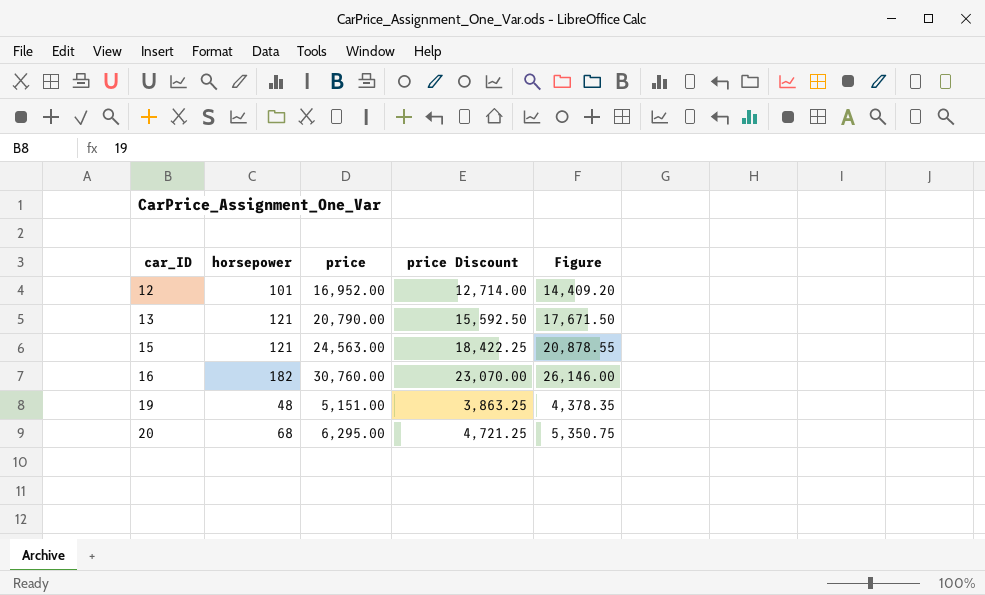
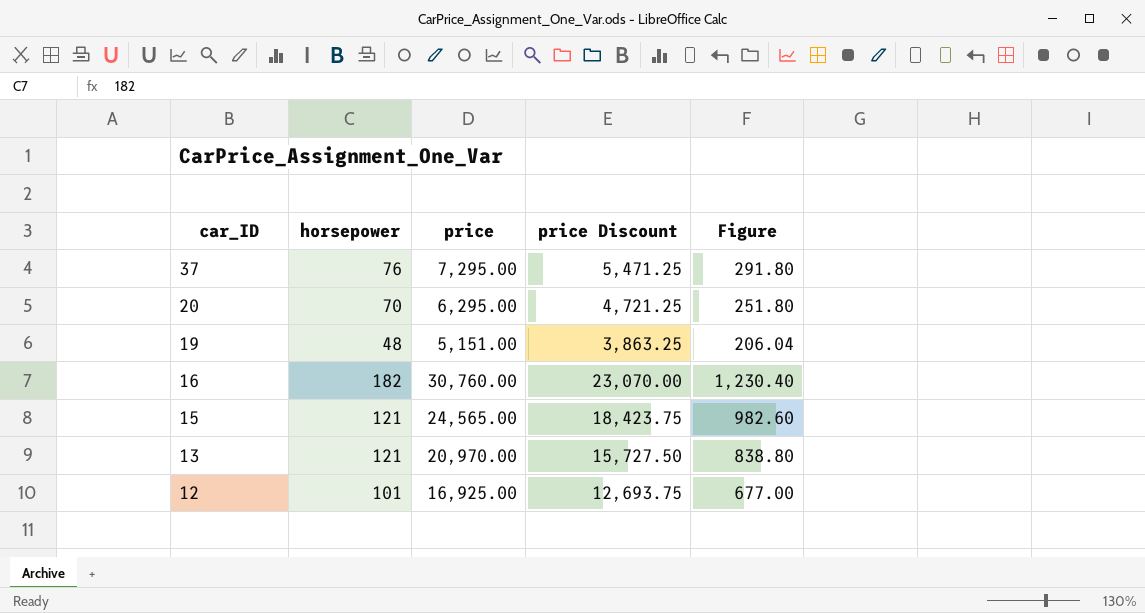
row order: car_ID ascending -> car_ID descending
column Figure | formula: [price] * 0.85 -> [price] * 0.04
row 37: none -> 76 | 7,295.00 | 5,471.25 | 291.80
20 | horsepower: 68 -> 70
15 | price: 24,563.00 -> 24,565.00
15 | price Discount: 18,422.25 -> 18,423.75
13 | price: 20,790.00 -> 20,970.00
13 | price Discount: 15,592.50 -> 15,727.50
12 | price: 16,952.00 -> 16,925.00
12 | price Discount: 12,714.00 -> 12,693.75

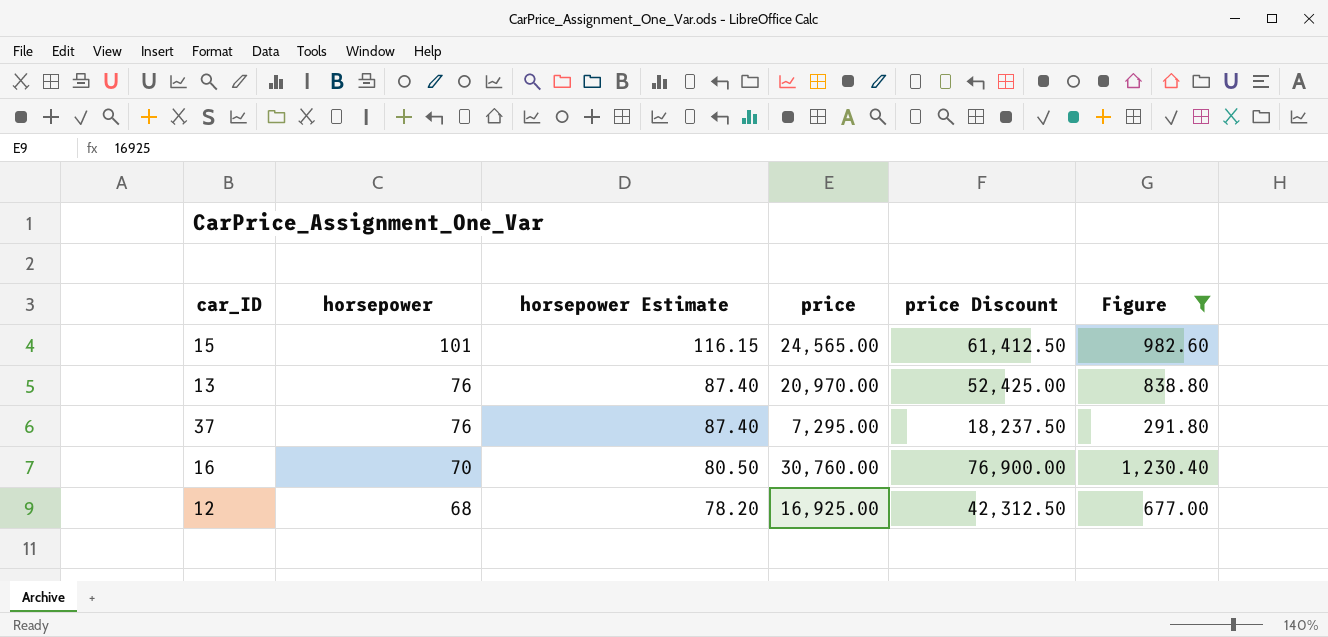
filter: none -> Figure >= 291.80
row order: car_ID descending -> horsepower descending
column horsepower Estimate | formula: none -> [horsepower] * 1.15
column price Discount | formula: [price] * 0.75 -> [price] * 2.5
15 | horsepower: 121 -> 101
13 | horsepower: 121 -> 76
16 | horsepower: 182 -> 70
12 | horsepower: 101 -> 68

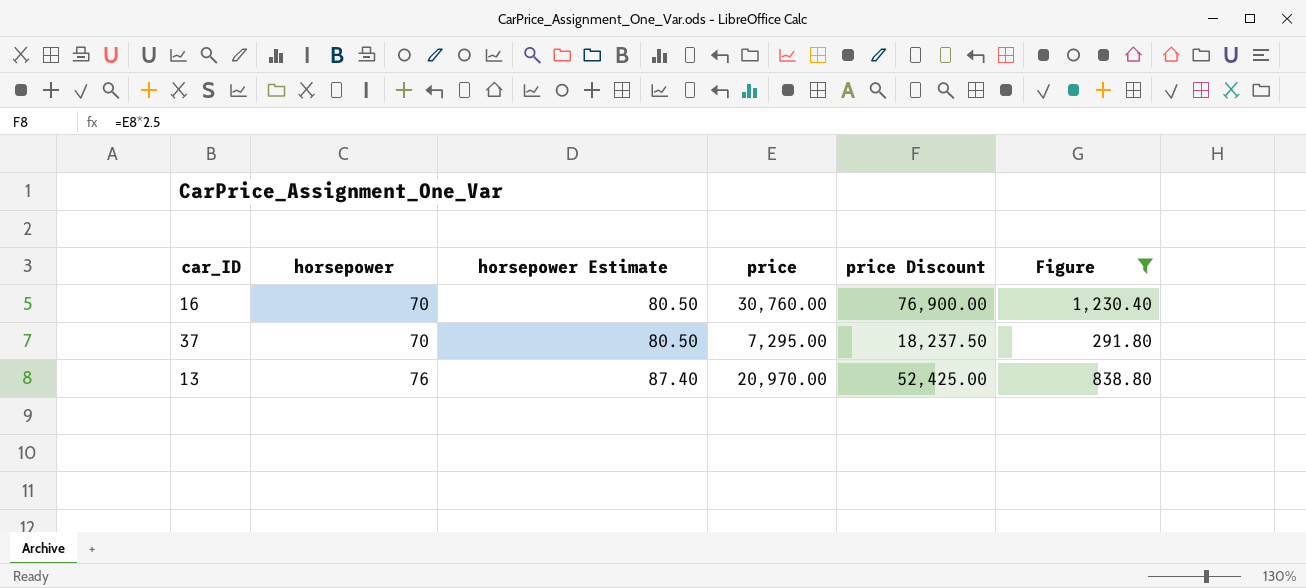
row order: horsepower descending -> horsepower ascending
row 15: 101 | 116.15 | 24,565.00 | 61,412.50 | 982.60 -> none
row 12: 68 | 78.20 | 16,925.00 | 42,312.50 | 677.00 -> none
37 | horsepower: 76 -> 70
37 | horsepower Estimate: 87.40 -> 80.50

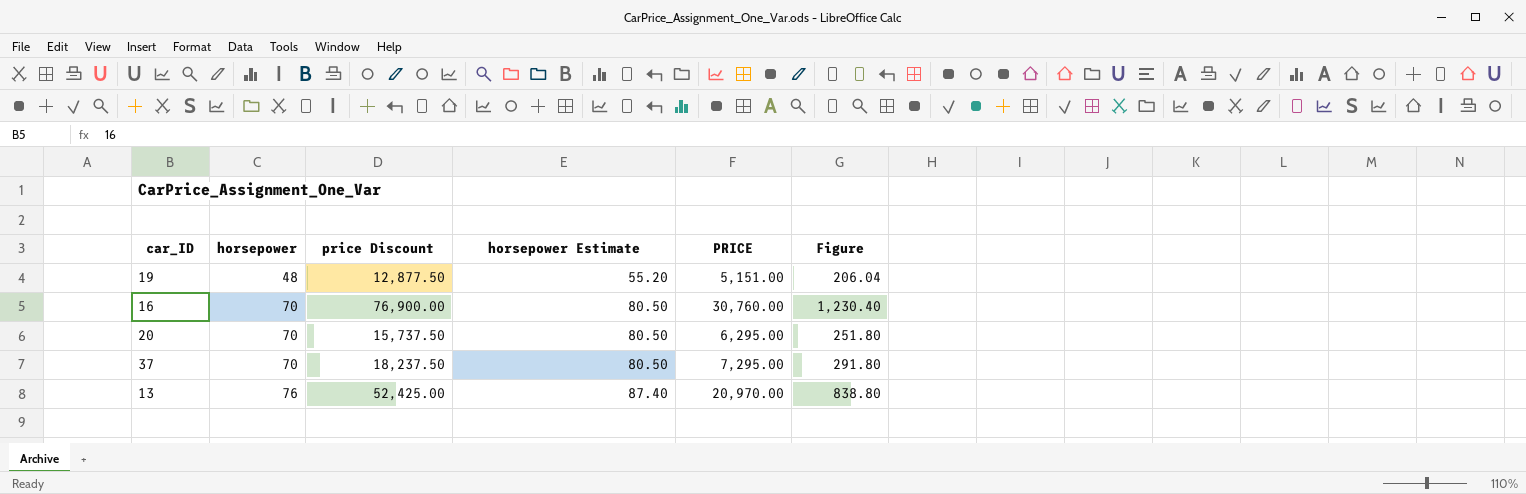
filter: Figure >= 291.80 -> none
column price Discount | position: 5 -> 3
column name: price -> PRICE

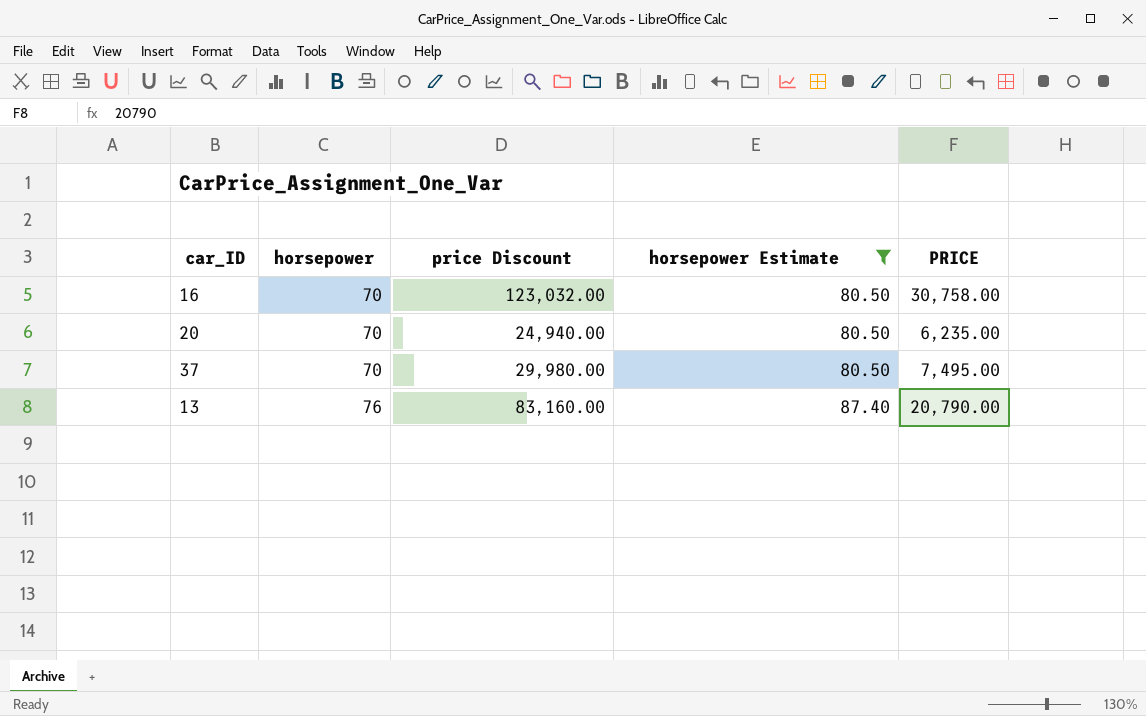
filter: none -> horsepower Estimate != 55.20
column Figure | formula: [PRICE] * 0.04 -> none
column price Discount | formula: [PRICE] * 2.5 -> [PRICE] * 4
16 | PRICE: 30,760.00 -> 30,758.00
20 | PRICE: 6,295.00 -> 6,235.00
37 | PRICE: 7,295.00 -> 7,495.00
13 | PRICE: 20,970.00 -> 20,790.00

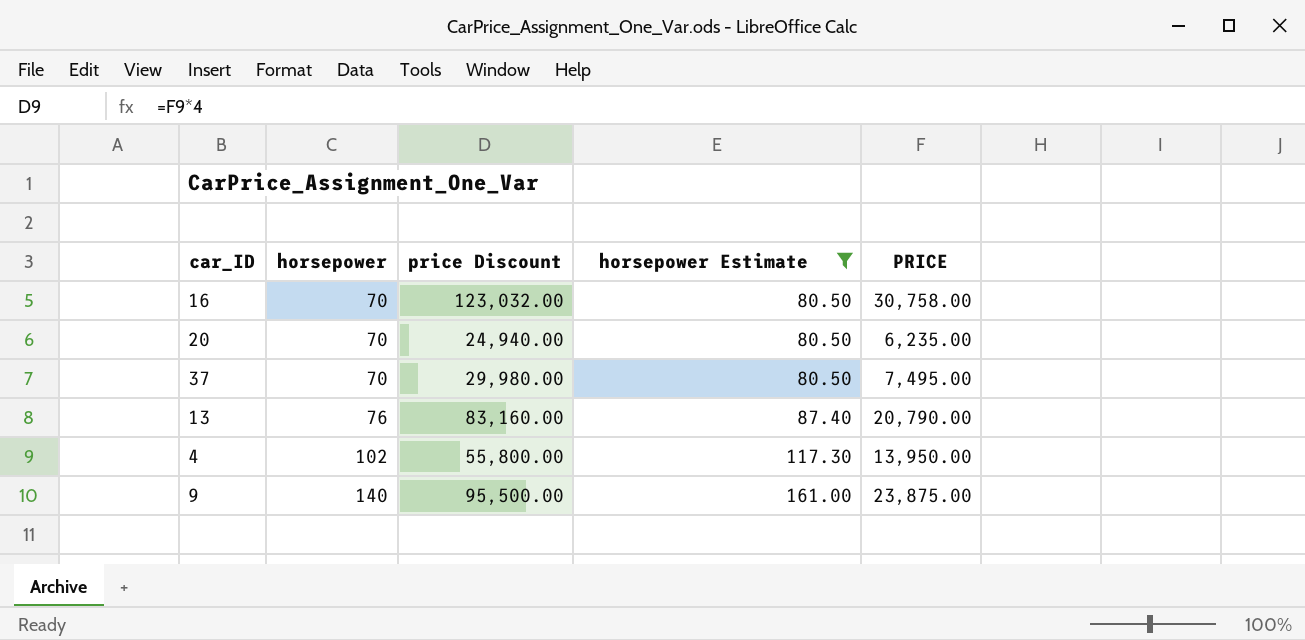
row 4: none -> 102 | 55,800.00 | 117.30 | 13,950.00
row 9: none -> 140 | 95,500.00 | 161.00 | 23,875.00

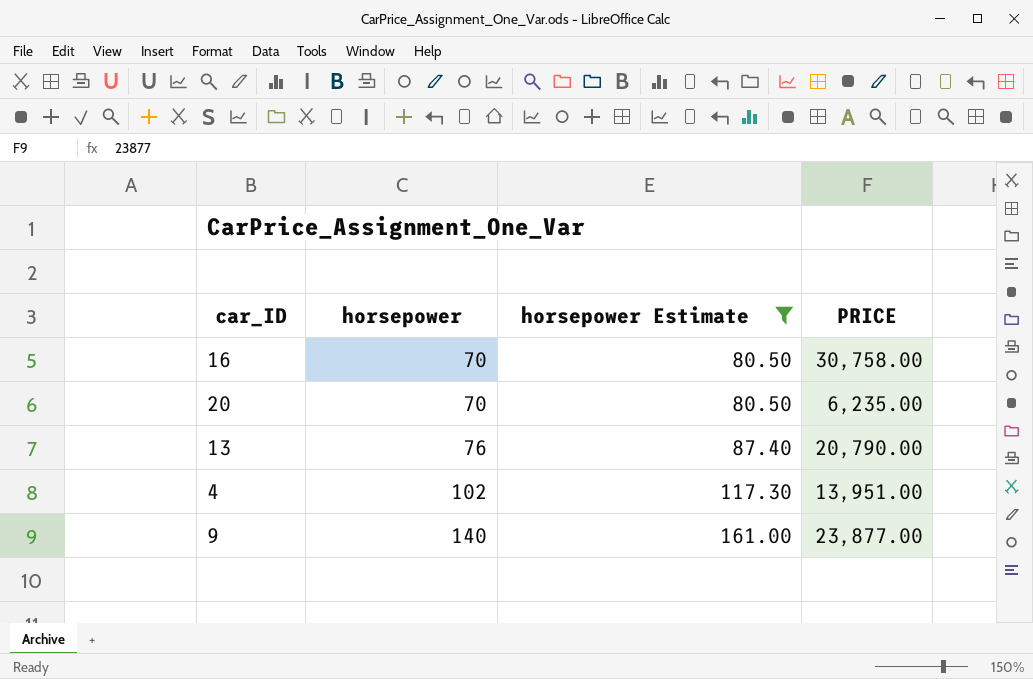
column price Discount | formula: [PRICE] * 4 -> none
row 37: 70 | 29,980.00 | 80.50 | 7,495.00 -> none
4 | PRICE: 13,950.00 -> 13,951.00
9 | PRICE: 23,875.00 -> 23,877.00

